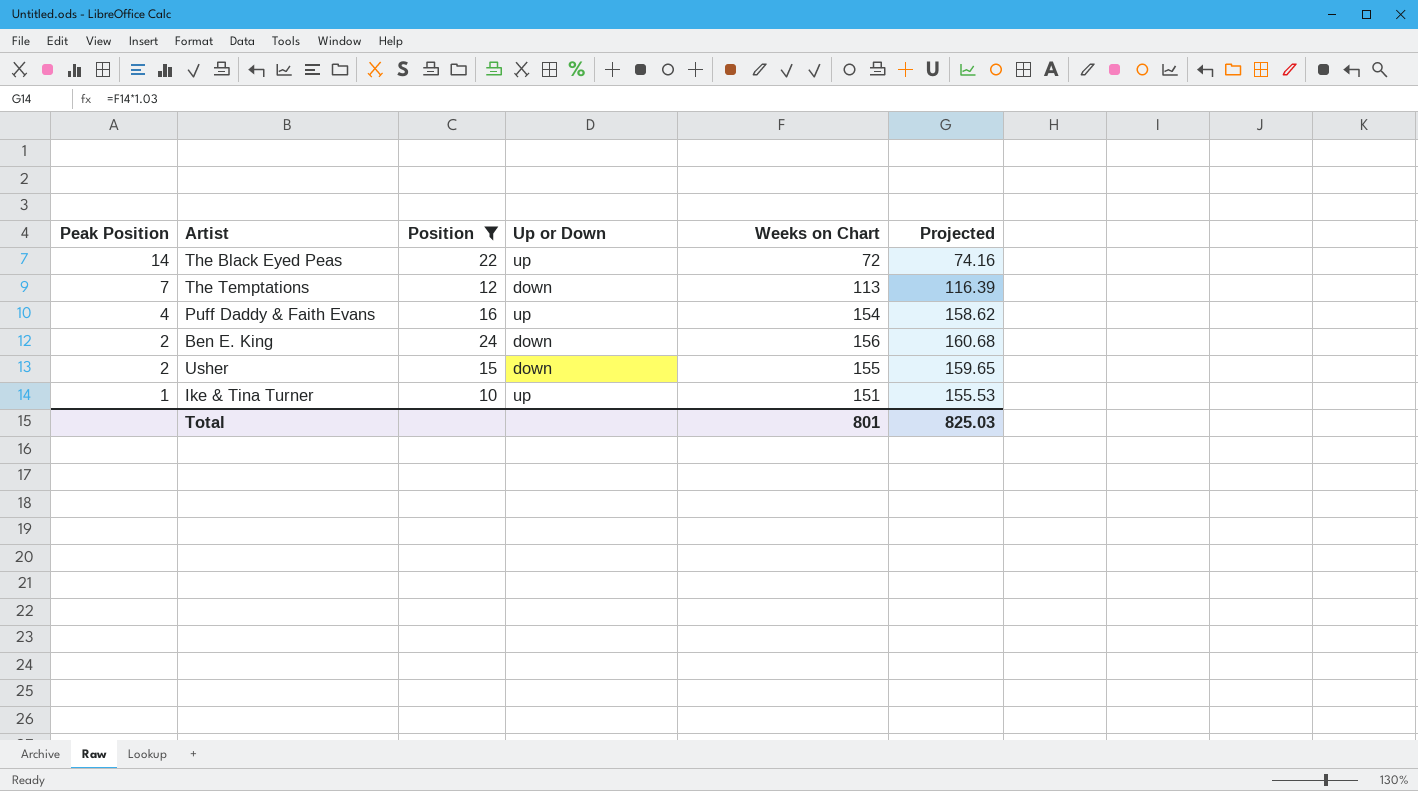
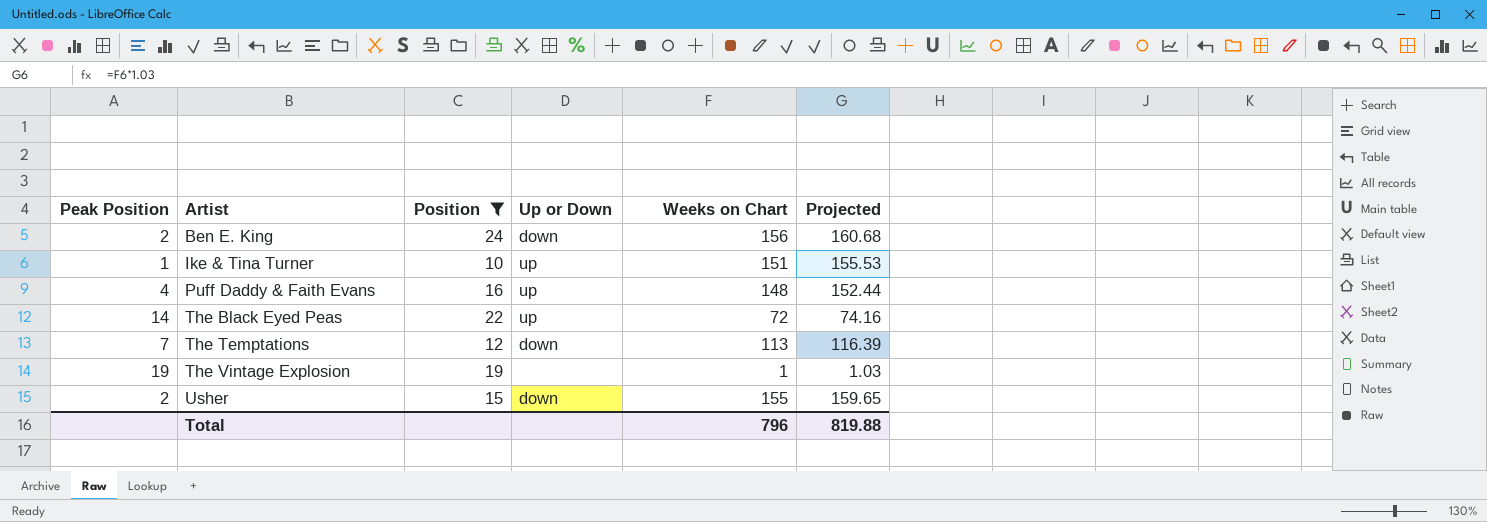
row order: Peak Position descending -> Artist ascending
Puff Daddy & Faith Evans | Weeks on Chart: 154 -> 148
Puff Daddy & Faith Evans | Projected: 158.62 -> 152.44
row The Vintage Explosion: none -> 19 | 19 | none | 1 | 1.03
Total | Weeks on Chart: 801 -> 796
Total | Projected: 825.03 -> 819.88

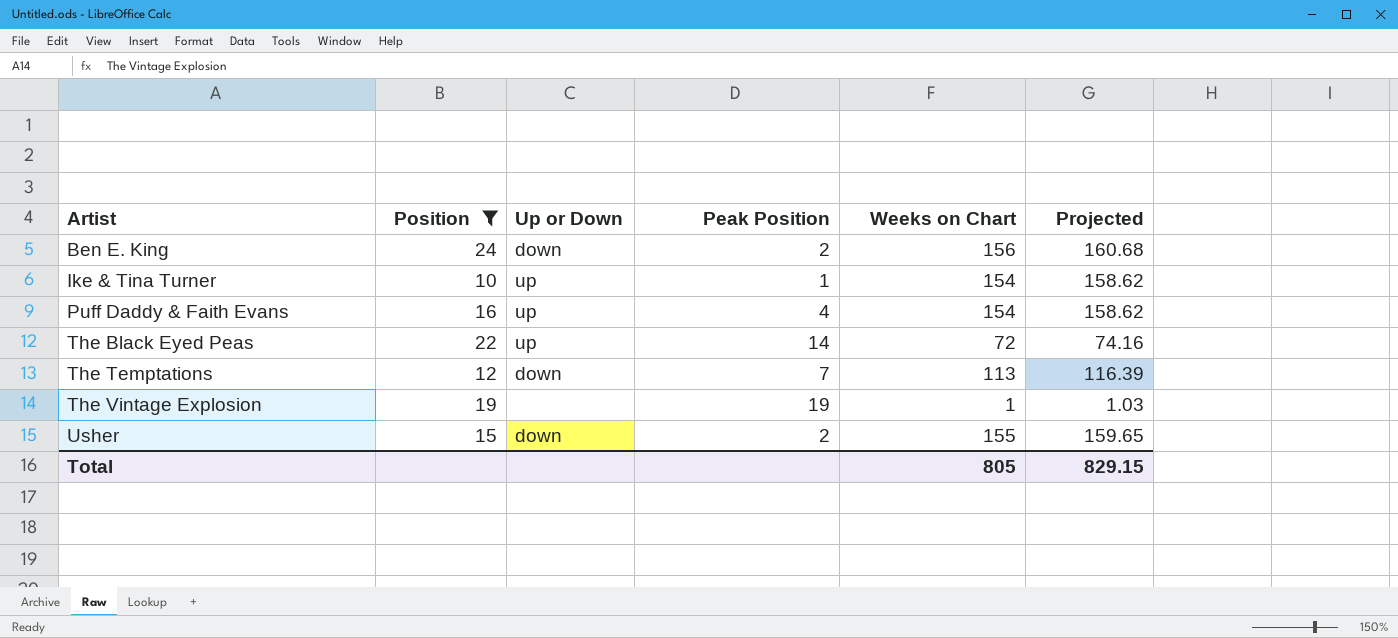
column Peak Position | position: 1 -> 4
Ike & Tina Turner | Weeks on Chart: 151 -> 154
Ike & Tina Turner | Projected: 155.53 -> 158.62
Puff Daddy & Faith Evans | Weeks on Chart: 148 -> 154
Puff Daddy & Faith Evans | Projected: 152.44 -> 158.62
Total | Weeks on Chart: 796 -> 805
Total | Projected: 819.88 -> 829.15

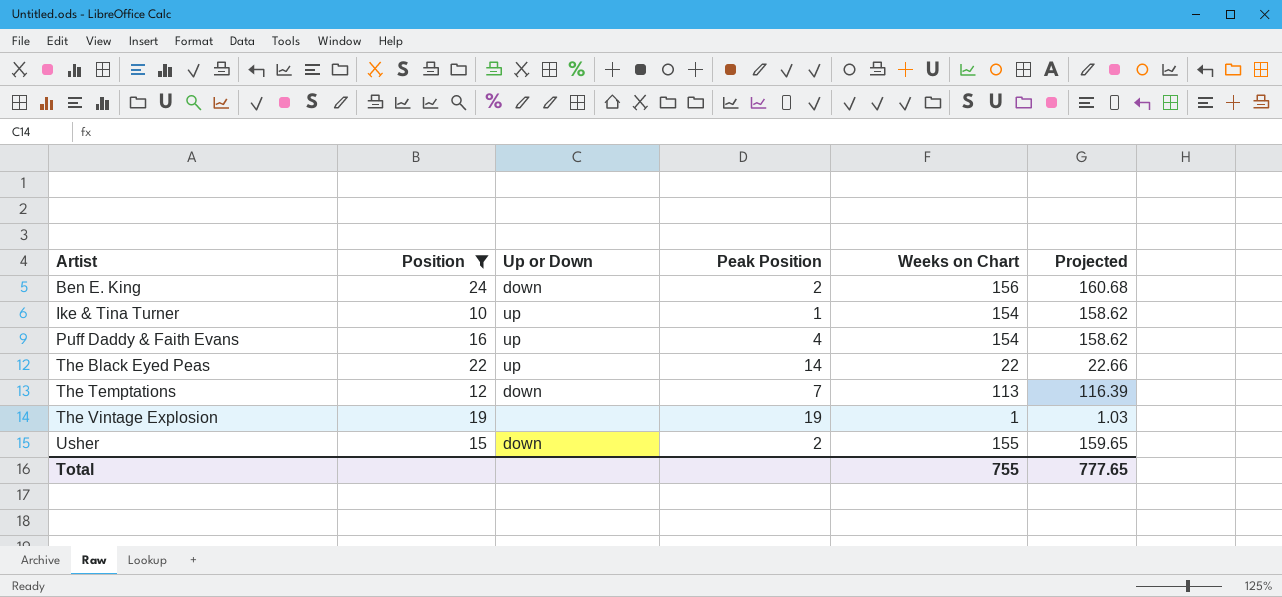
The Black Eyed Peas | Weeks on Chart: 72 -> 22
The Black Eyed Peas | Projected: 74.16 -> 22.66
Total | Weeks on Chart: 805 -> 755
Total | Projected: 829.15 -> 777.65

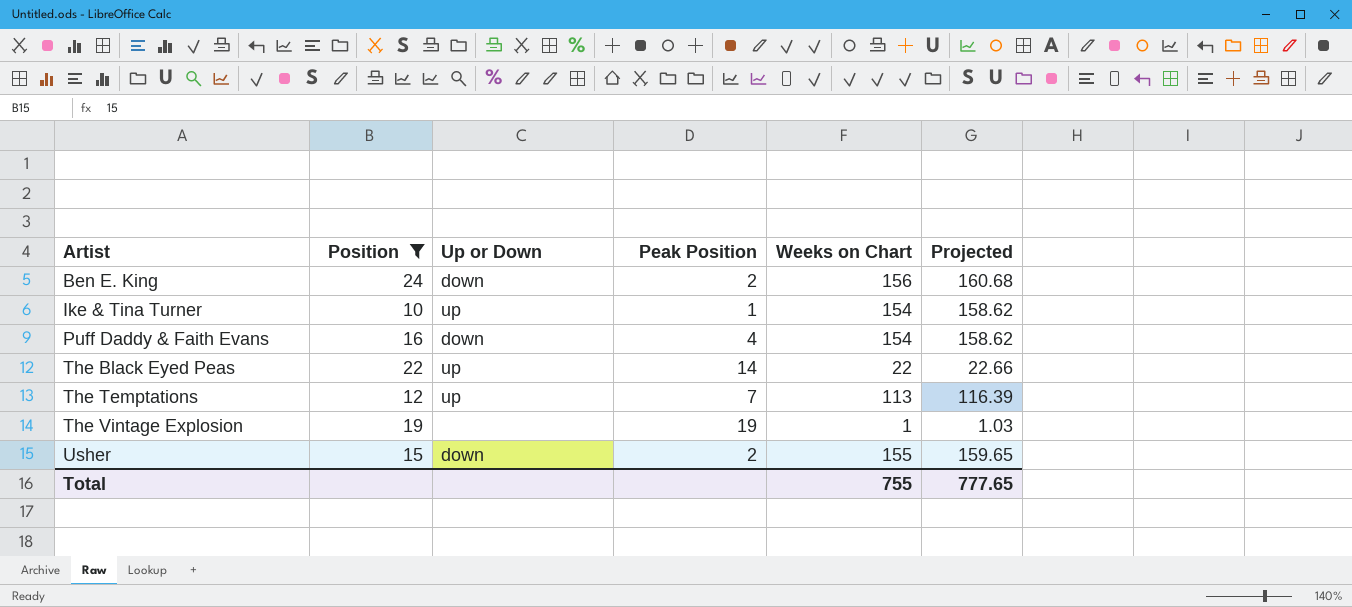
Puff Daddy & Faith Evans | Up or Down: up -> down
The Temptations | Up or Down: down -> up

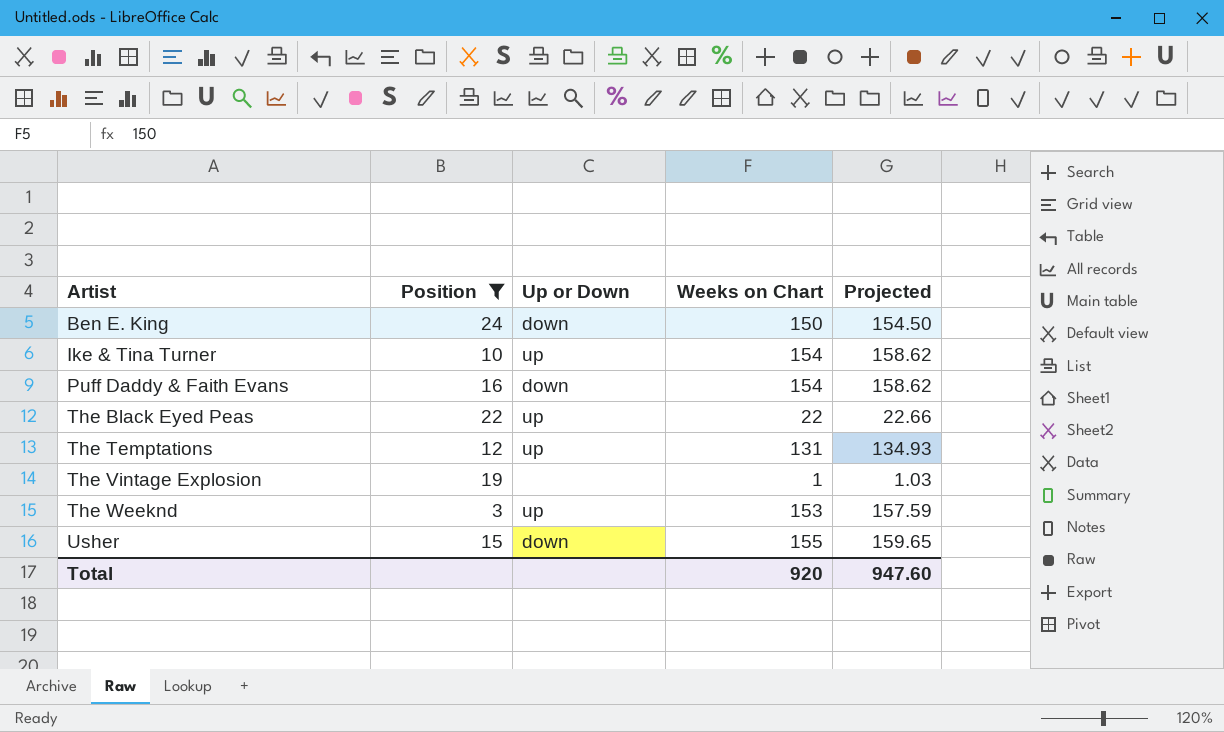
column Peak Position | position: 4 -> none
Ben E. King | Weeks on Chart: 156 -> 150
Ben E. King | Projected: 160.68 -> 154.50
The Temptations | Weeks on Chart: 113 -> 131
The Temptations | Projected: 116.39 -> 134.93
row The Weeknd: none -> 3 | up | 153 | 157.59
Total | Weeks on Chart: 755 -> 920
Total | Projected: 777.65 -> 947.60

